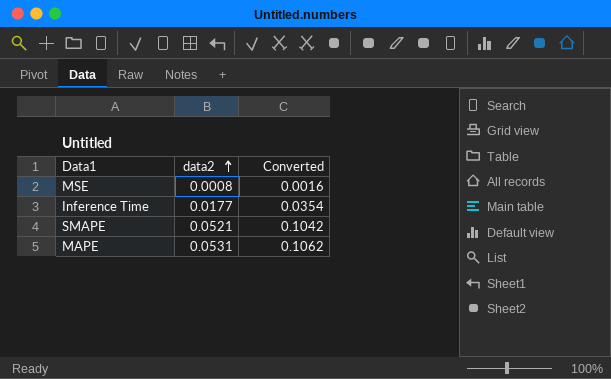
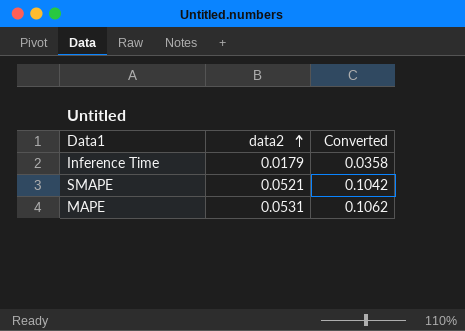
row MSE: 0.0008 | 0.0016 -> none
Inference Time | data2: 0.0177 -> 0.0179
Inference Time | Converted: 0.0354 -> 0.0358

